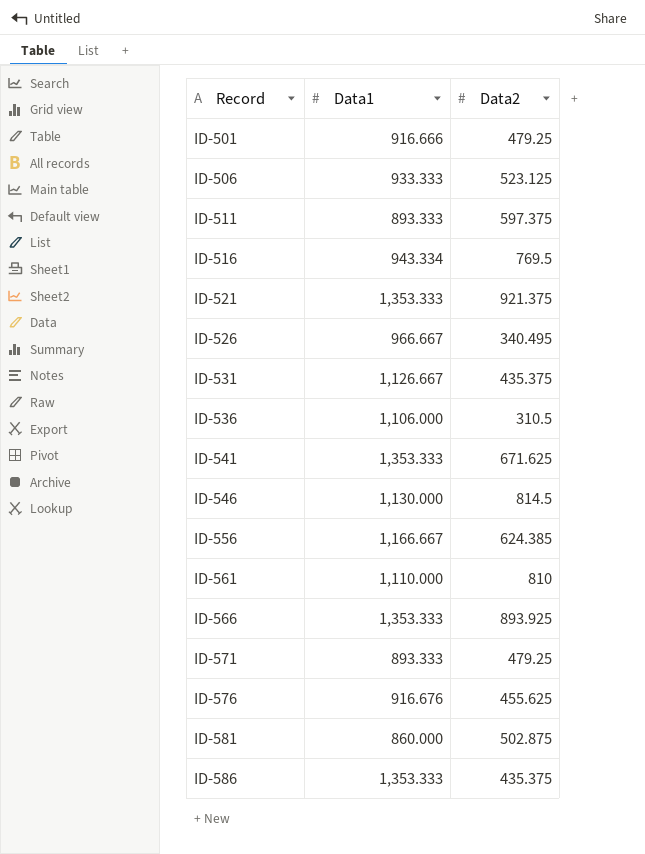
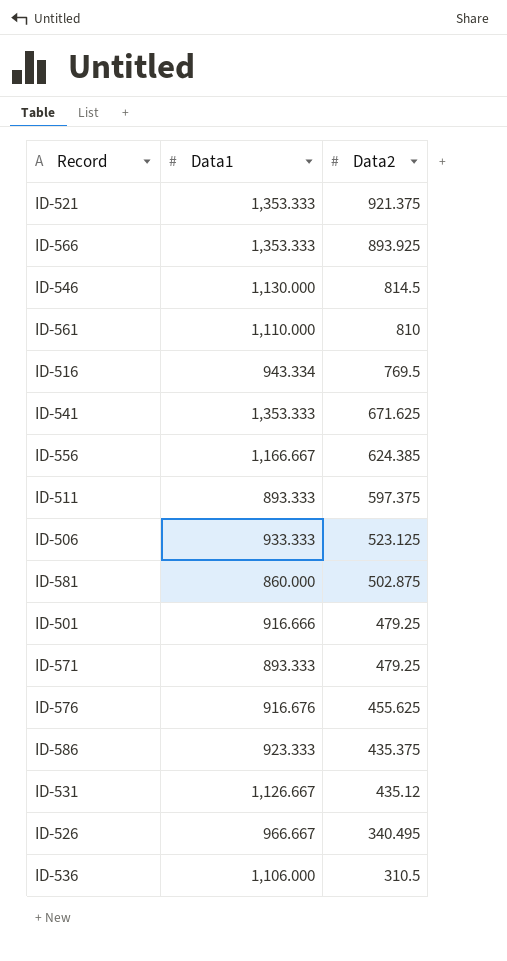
row order: Record ascending -> Data2 descending
ID-586 | Data1: 1,353.333 -> 923.333
ID-531 | Data2: 435.375 -> 435.12

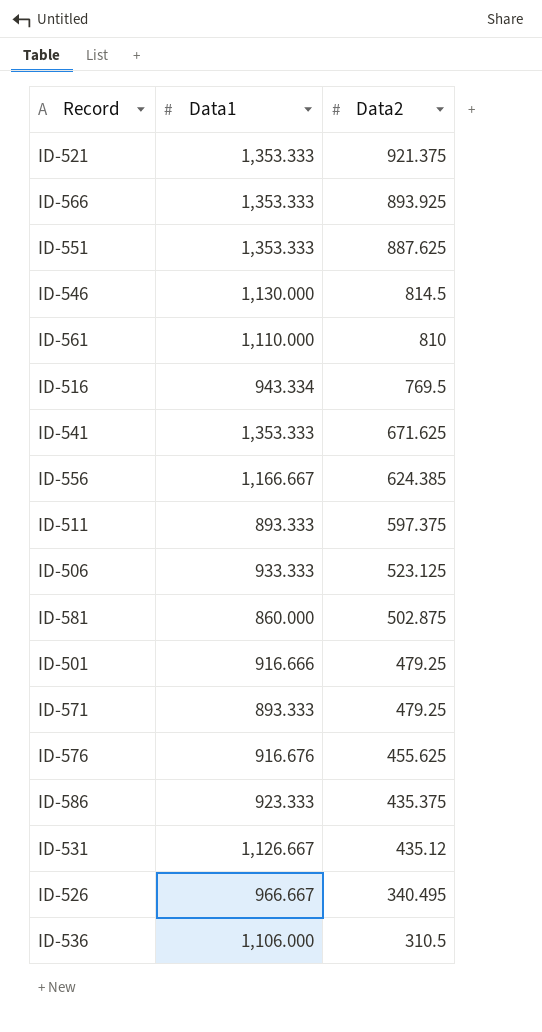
row ID-551: none -> 1,353.333 | 887.625

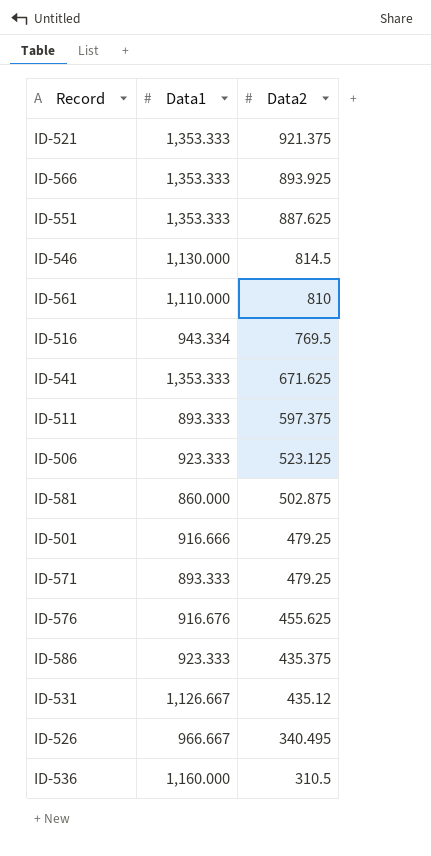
row ID-556: 1,166.667 | 624.385 -> none
ID-506 | Data1: 933.333 -> 923.333
ID-536 | Data1: 1,106.000 -> 1,160.000

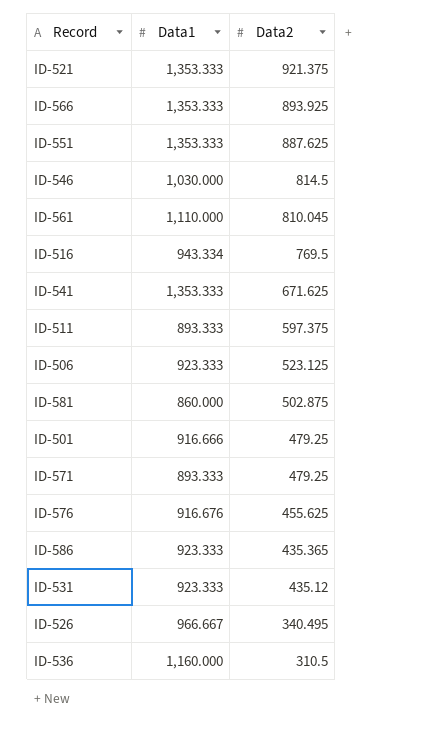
ID-546 | Data1: 1,130.000 -> 1,030.000
ID-561 | Data2: 810 -> 810.045
ID-586 | Data2: 435.375 -> 435.365
ID-531 | Data1: 1,126.667 -> 923.333

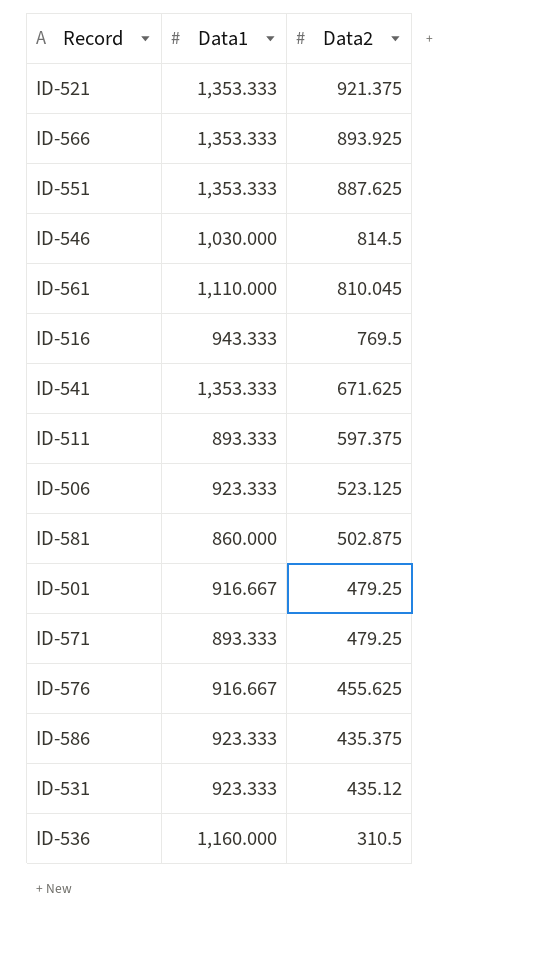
row ID-526: 966.667 | 340.495 -> none
ID-516 | Data1: 943.334 -> 943.333
ID-501 | Data1: 916.666 -> 916.667
ID-576 | Data1: 916.676 -> 916.667
ID-586 | Data2: 435.365 -> 435.375

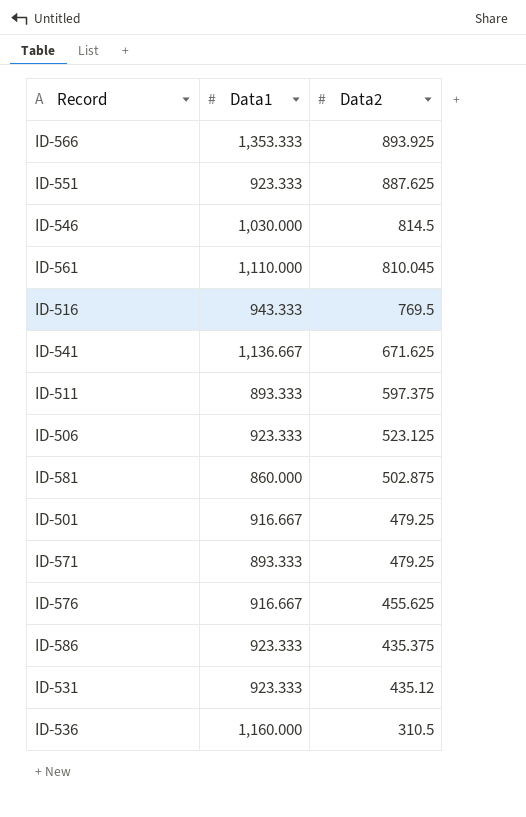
row ID-521: 1,353.333 | 921.375 -> none
ID-551 | Data1: 1,353.333 -> 923.333
ID-541 | Data1: 1,353.333 -> 1,136.667

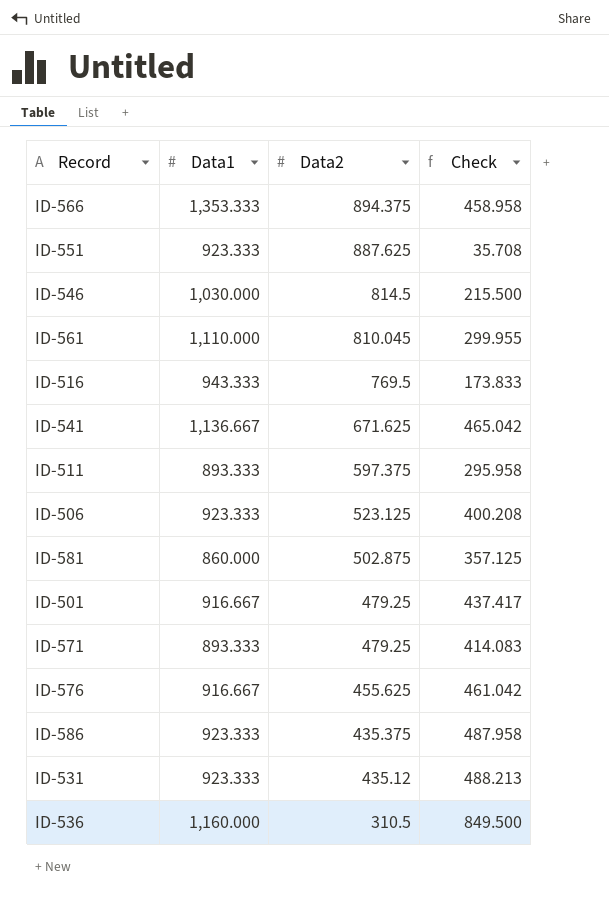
column Check | formula: none -> [Data1] - [Data2]
ID-566 | Data2: 893.925 -> 894.375

